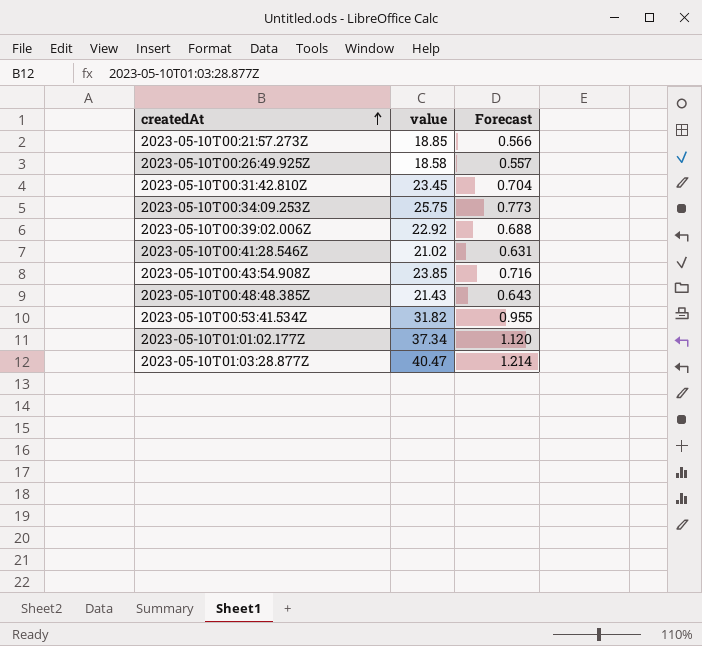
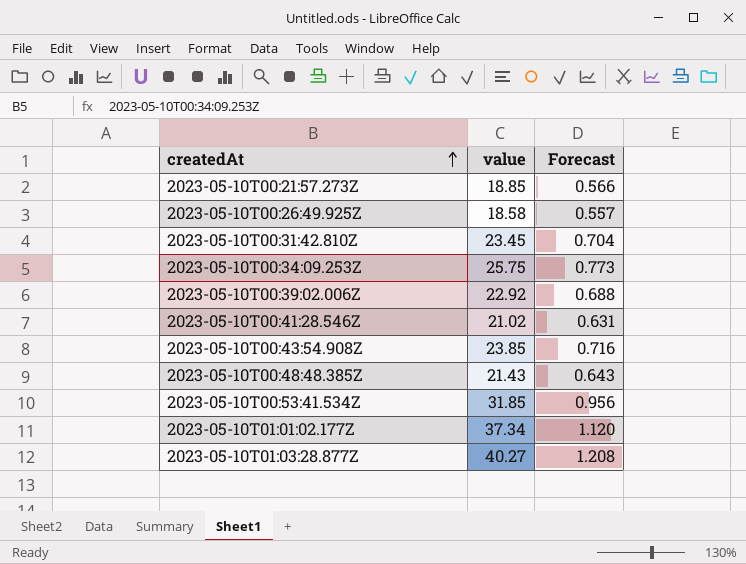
2023-05-10T00:53:41.534Z | value: 31.82 -> 31.85
2023-05-10T00:53:41.534Z | Forecast: 0.955 -> 0.956
2023-05-10T01:03:28.877Z | value: 40.47 -> 40.27
2023-05-10T01:03:28.877Z | Forecast: 1.214 -> 1.208

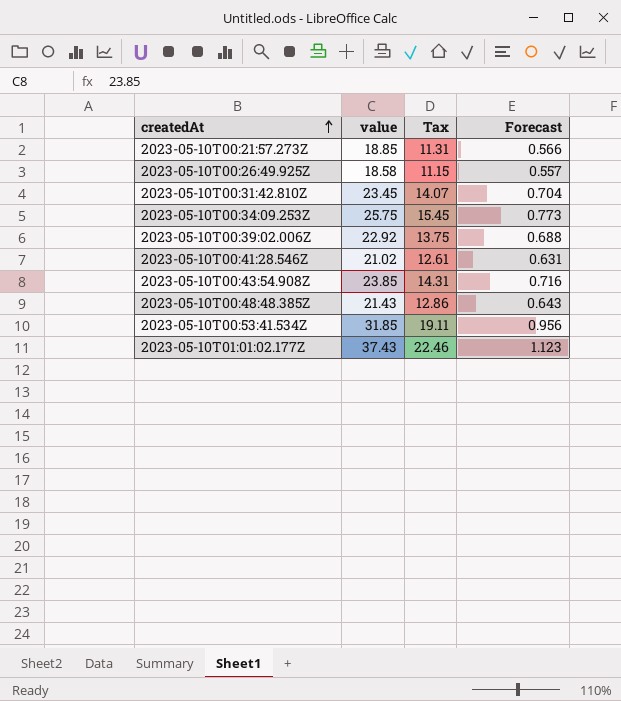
column Tax | formula: none -> [value] * 0.6
row 2023-05-10T01:03:28.877Z: 40.27 | 1.208 -> none
2023-05-10T01:01:02.177Z | value: 37.34 -> 37.43
2023-05-10T01:01:02.177Z | Forecast: 1.120 -> 1.123

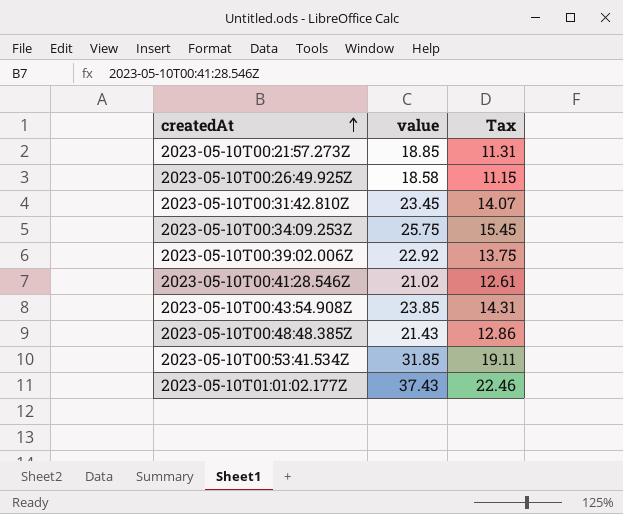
column Forecast | formula: [value] * 0.03 -> none

